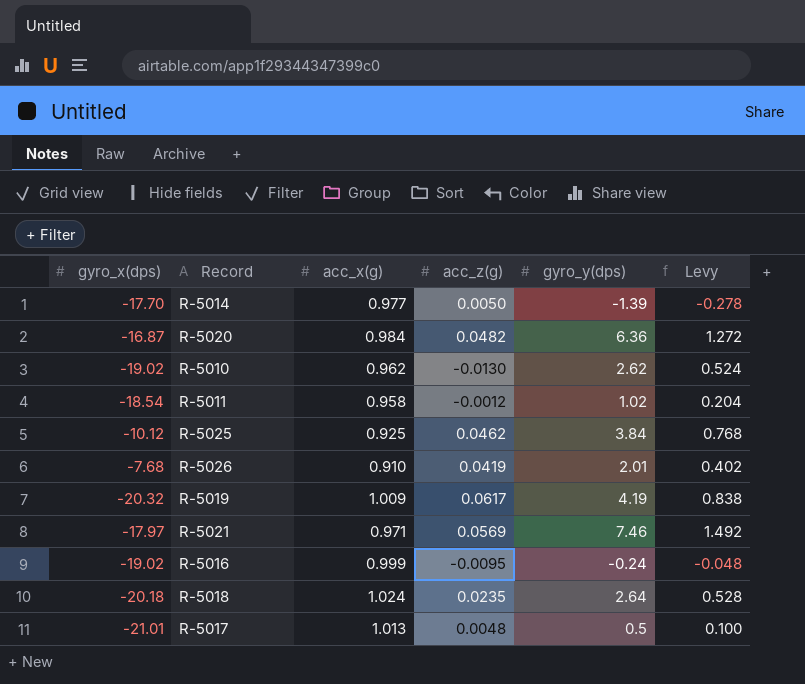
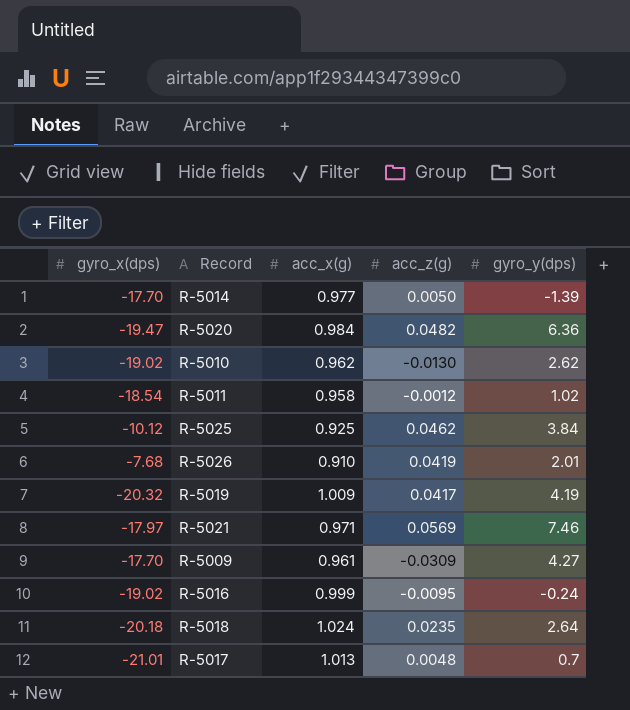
column Levy | formula: [gyro_y(dps)] * 0.2 -> none
R-5020 | gyro_x(dps): -16.87 -> -19.47
R-5019 | acc_z(g): 0.0617 -> 0.0417
row R-5009: none -> -17.70 | 0.961 | -0.0309 | 4.27
R-5017 | gyro_y(dps): 0.5 -> 0.7

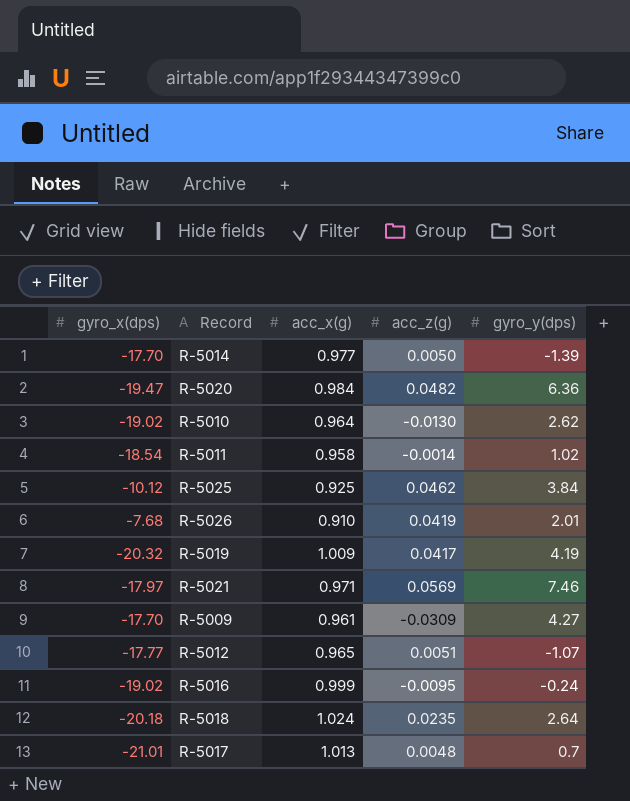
R-5010 | acc_x(g): 0.962 -> 0.964
R-5011 | acc_z(g): -0.0012 -> -0.0014
row R-5012: none -> -17.77 | 0.965 | 0.0051 | -1.07

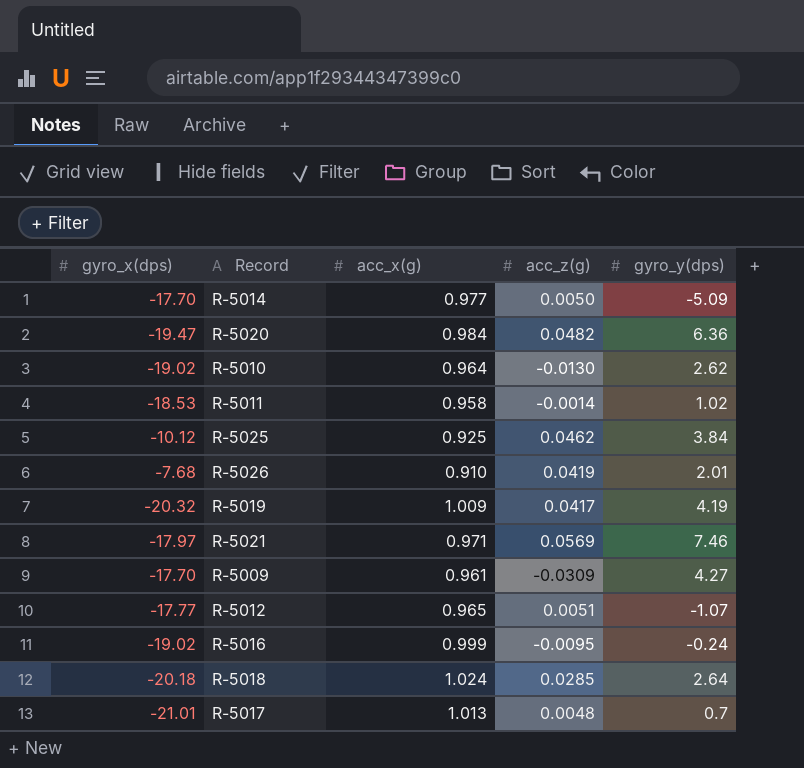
R-5014 | gyro_y(dps): -1.39 -> -5.09
R-5011 | gyro_x(dps): -18.54 -> -18.53
R-5018 | acc_z(g): 0.0235 -> 0.0285

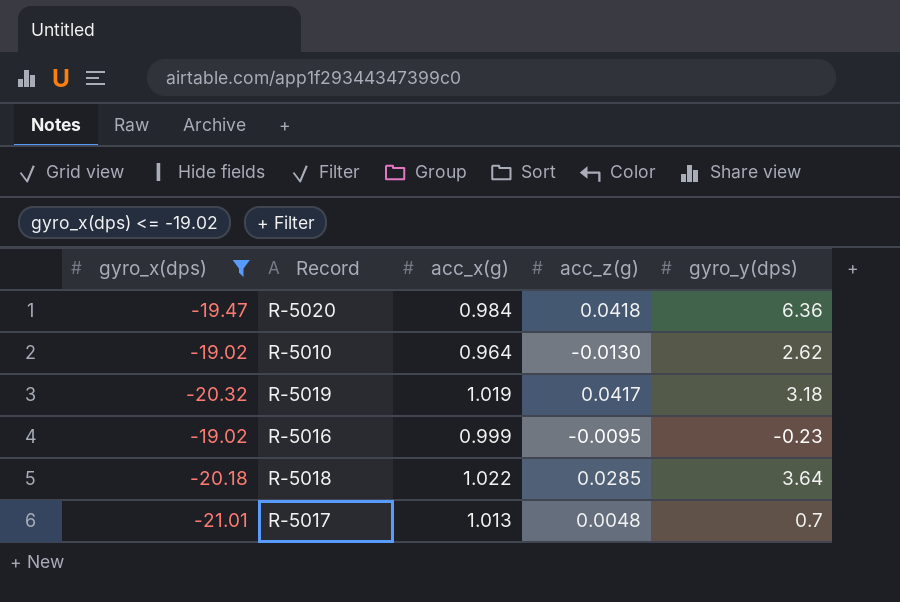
filter: none -> gyro_x(dps) <= -19.02
R-5020 | acc_z(g): 0.0482 -> 0.0418
R-5019 | acc_x(g): 1.009 -> 1.019
R-5019 | gyro_y(dps): 4.19 -> 3.18
R-5016 | gyro_y(dps): -0.24 -> -0.23
R-5018 | acc_x(g): 1.024 -> 1.022
R-5018 | gyro_y(dps): 2.64 -> 3.64

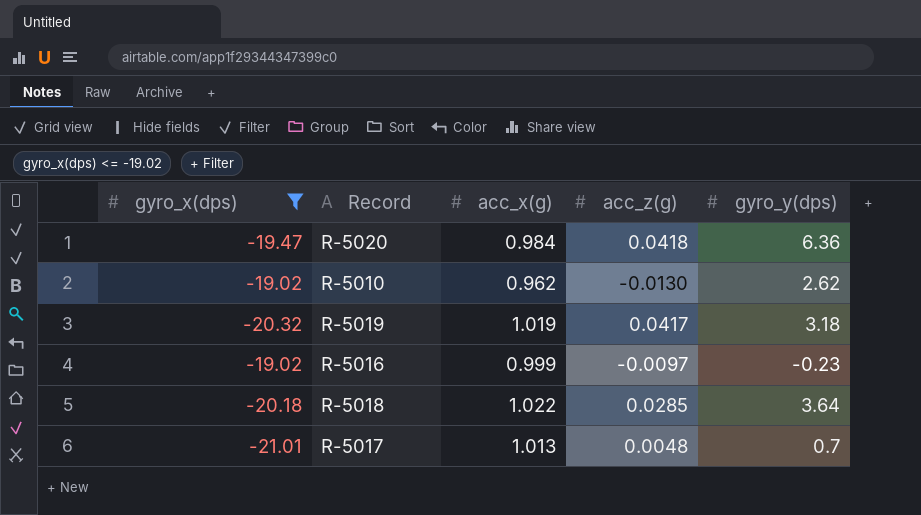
R-5010 | acc_x(g): 0.964 -> 0.962
R-5016 | acc_z(g): -0.0095 -> -0.0097

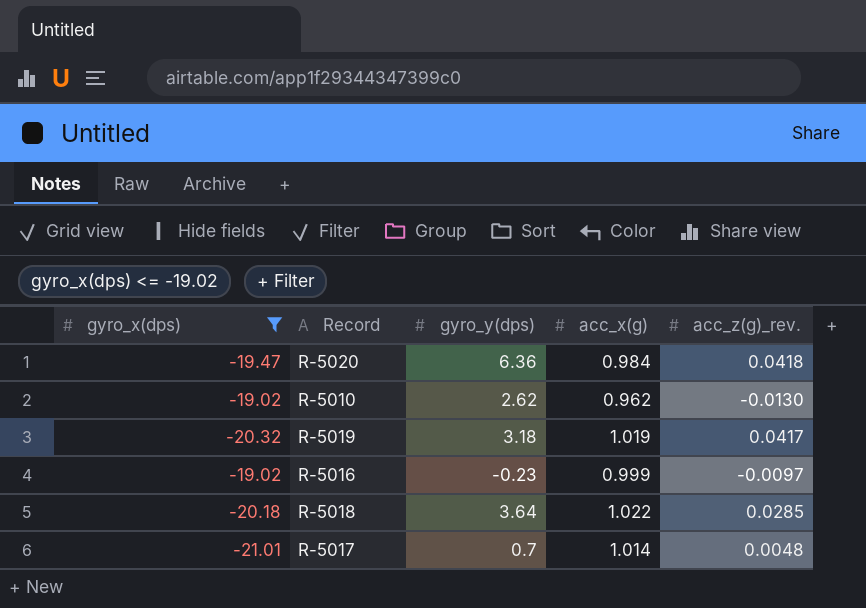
column gyro_y(dps) | position: 5 -> 3
column name: acc_z(g) -> acc_z(g)_rev.
R-5017 | acc_x(g): 1.013 -> 1.014

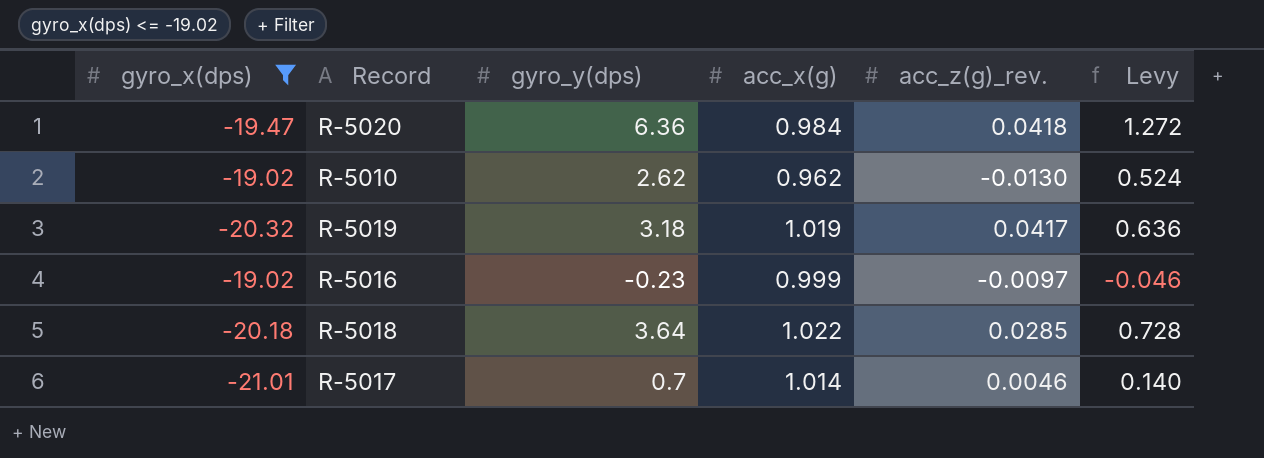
column Levy | formula: none -> [gyro_y(dps)] * 0.2
R-5017 | acc_z(g)_rev.: 0.0048 -> 0.0046

